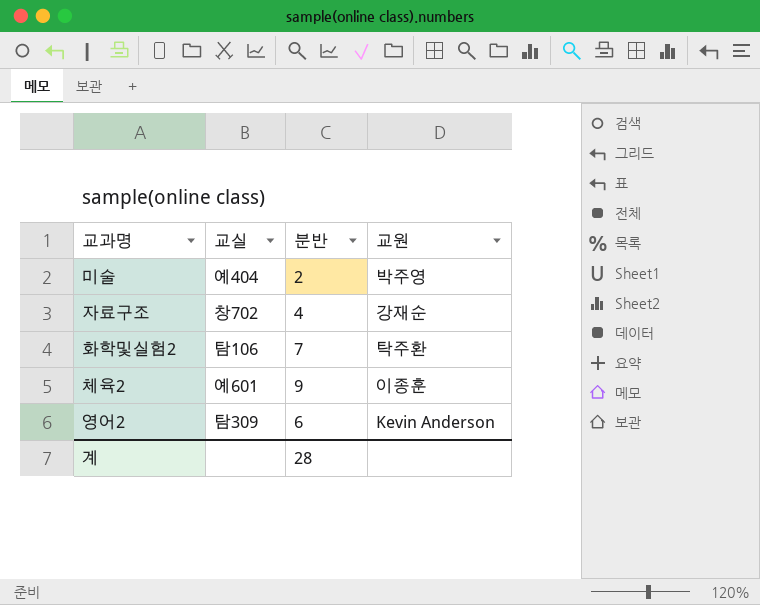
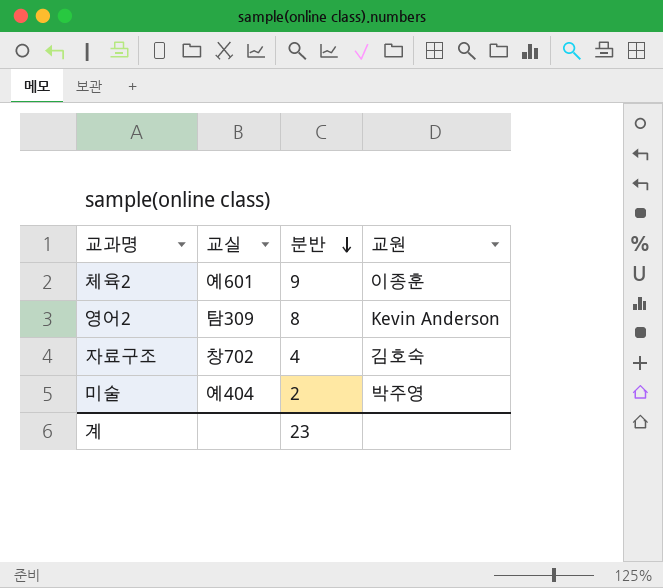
row order: none -> 분반 descending
row 화학및실험2: 탐106 | 7 | 탁주환 -> none
영어2 | 분반: 6 -> 8
자료구조 | 교원: 강재순 -> 김호숙
계 | 분반: 28 -> 23

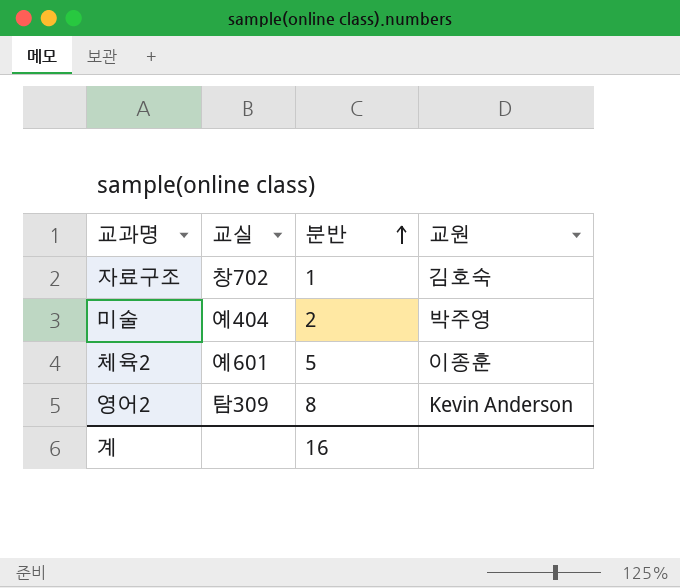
row order: 분반 descending -> 분반 ascending
자료구조 | 분반: 4 -> 1
체육2 | 분반: 9 -> 5
계 | 분반: 23 -> 16

